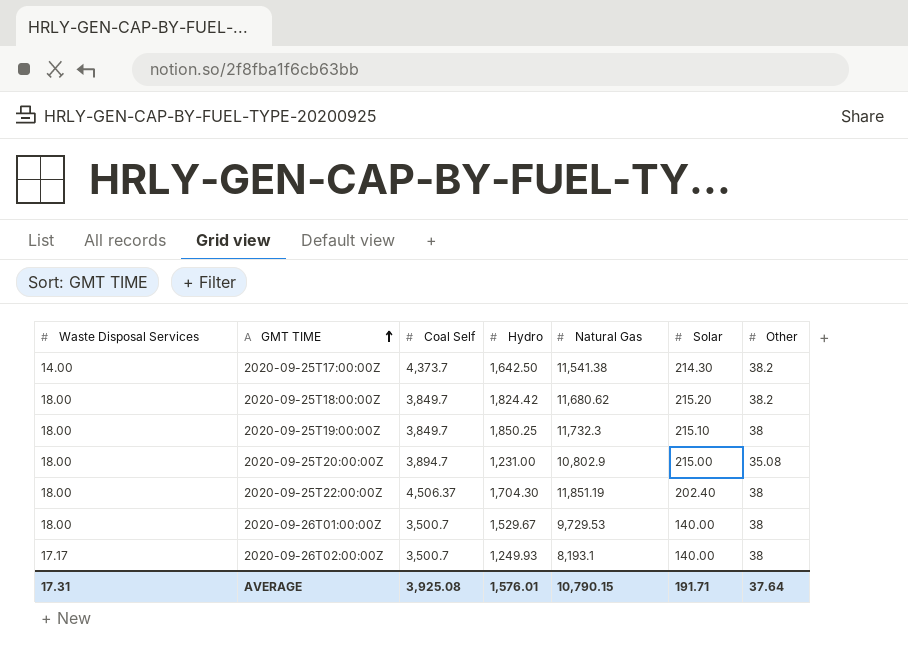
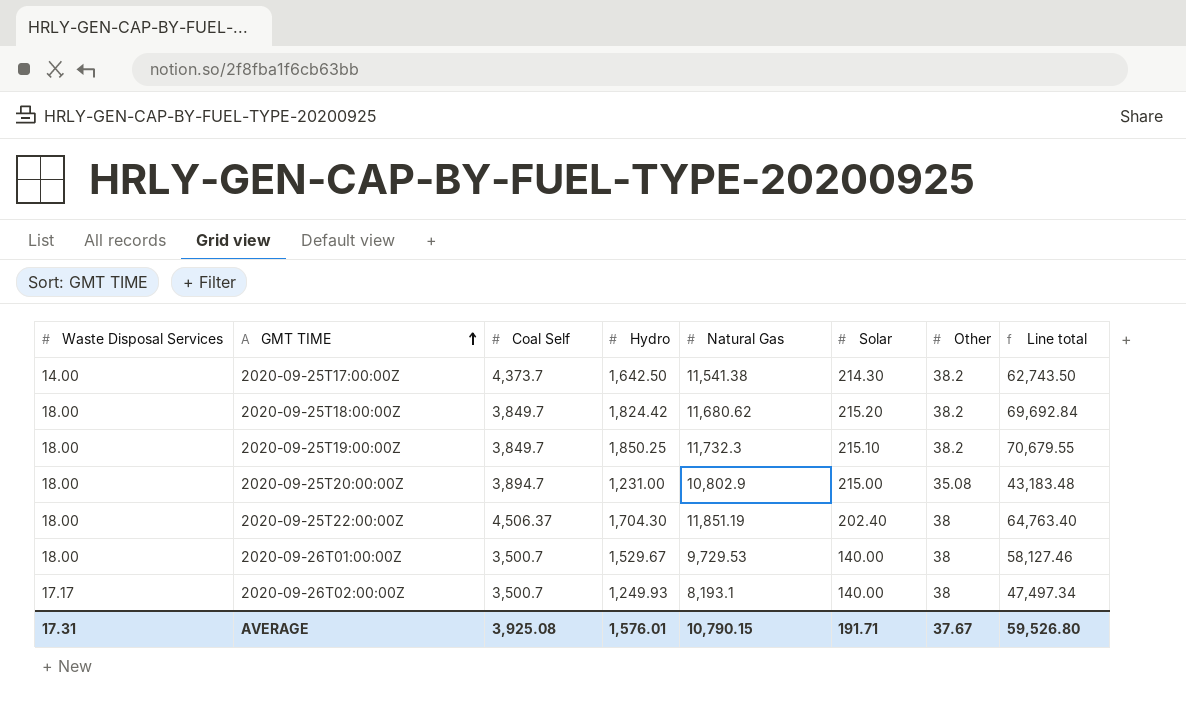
column Line total | formula: none -> [Hydro] * [Other]
2020-09-25T19:00:00Z | Other: 38 -> 38.2
AVERAGE | Other: 37.64 -> 37.67

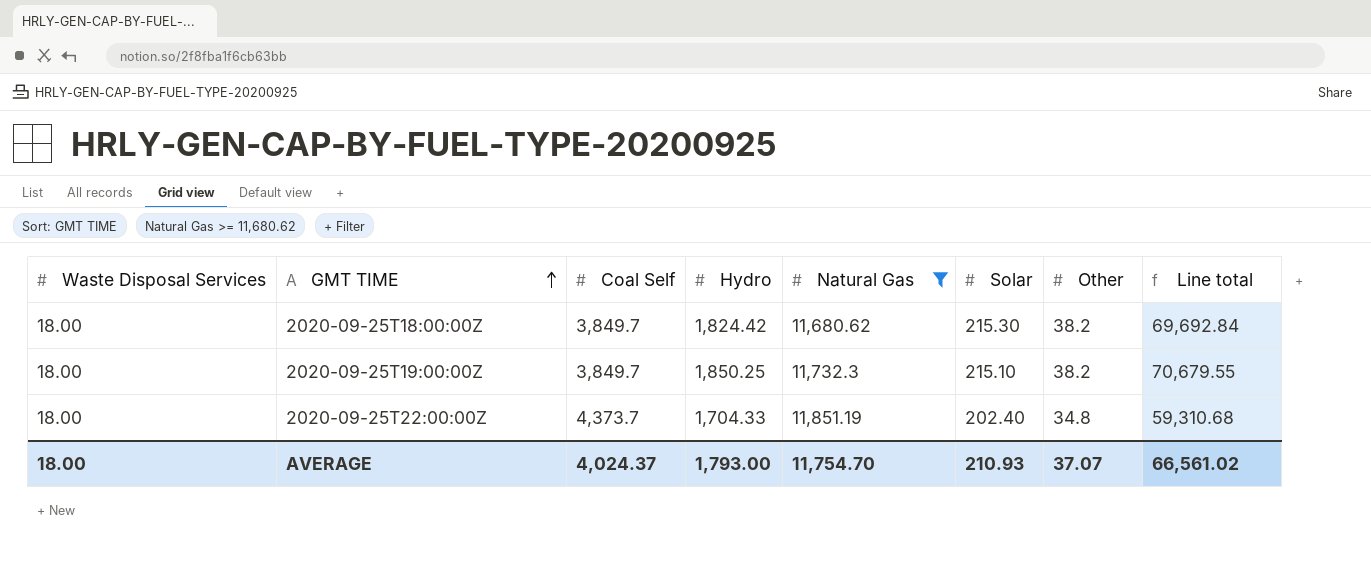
filter: none -> Natural Gas >= 11,680.62
2020-09-25T18:00:00Z | Solar: 215.20 -> 215.30
2020-09-25T22:00:00Z | Coal Self: 4,506.37 -> 4,373.7
2020-09-25T22:00:00Z | Hydro: 1,704.30 -> 1,704.33
2020-09-25T22:00:00Z | Other: 38 -> 34.8
2020-09-25T22:00:00Z | Line total: 64,763.40 -> 59,310.68
AVERAGE | Waste Disposal Services: 17.31 -> 18.00
AVERAGE | Coal Self: 3,925.08 -> 4,024.37
AVERAGE | Hydro: 1,576.01 -> 1,793.00
AVERAGE | Natural Gas: 10,790.15 -> 11,754.70
AVERAGE | Solar: 191.71 -> 210.93
AVERAGE | Other: 37.67 -> 37.07
AVERAGE | Line total: 59,526.80 -> 66,561.02

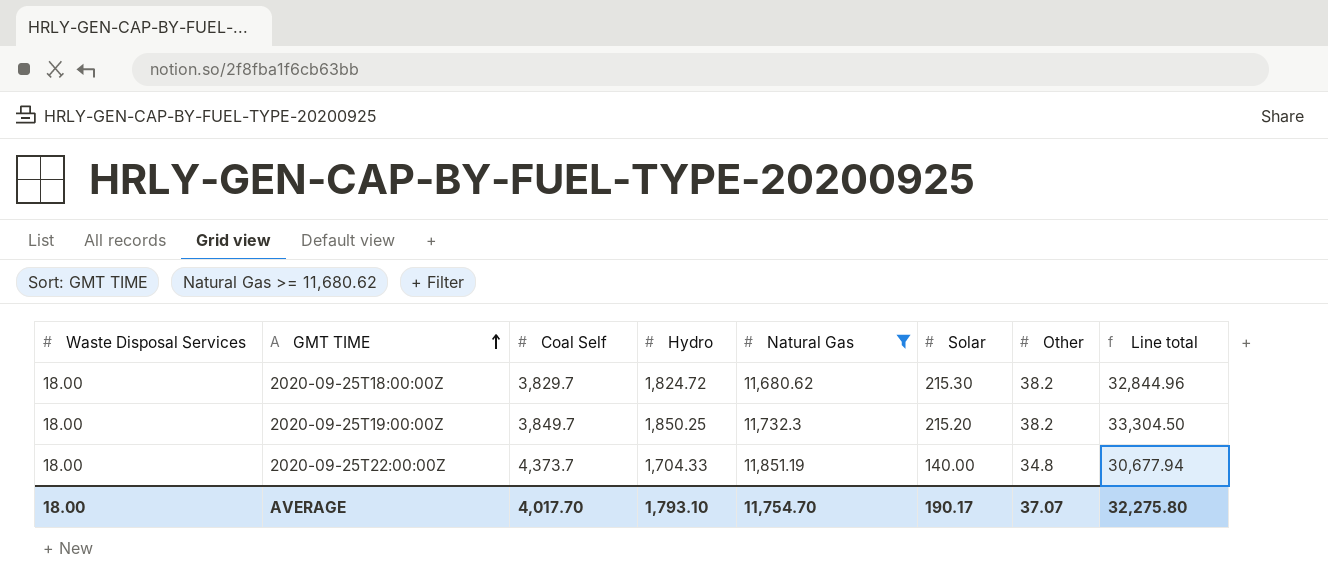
column Line total | formula: [Hydro] * [Other] -> [Waste Disposal Services] * [Hydro]
2020-09-25T18:00:00Z | Coal Self: 3,849.7 -> 3,829.7
2020-09-25T18:00:00Z | Hydro: 1,824.42 -> 1,824.72
2020-09-25T19:00:00Z | Solar: 215.10 -> 215.20
2020-09-25T22:00:00Z | Solar: 202.40 -> 140.00
AVERAGE | Coal Self: 4,024.37 -> 4,017.70
AVERAGE | Hydro: 1,793.00 -> 1,793.10
AVERAGE | Solar: 210.93 -> 190.17
AVERAGE | Line total: 66,561.02 -> 32,275.80

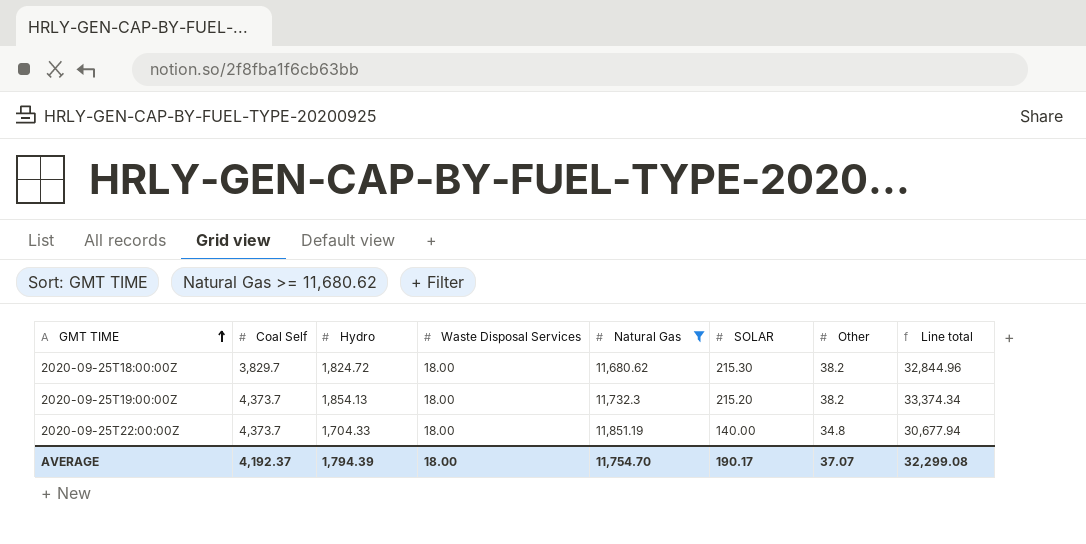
column Waste Disposal Services | position: 1 -> 4
column name: Solar -> SOLAR
2020-09-25T19:00:00Z | Coal Self: 3,849.7 -> 4,373.7
2020-09-25T19:00:00Z | Hydro: 1,850.25 -> 1,854.13
2020-09-25T19:00:00Z | Line total: 33,304.50 -> 33,374.34
AVERAGE | Coal Self: 4,017.70 -> 4,192.37
AVERAGE | Hydro: 1,793.10 -> 1,794.39
AVERAGE | Line total: 32,275.80 -> 32,299.08

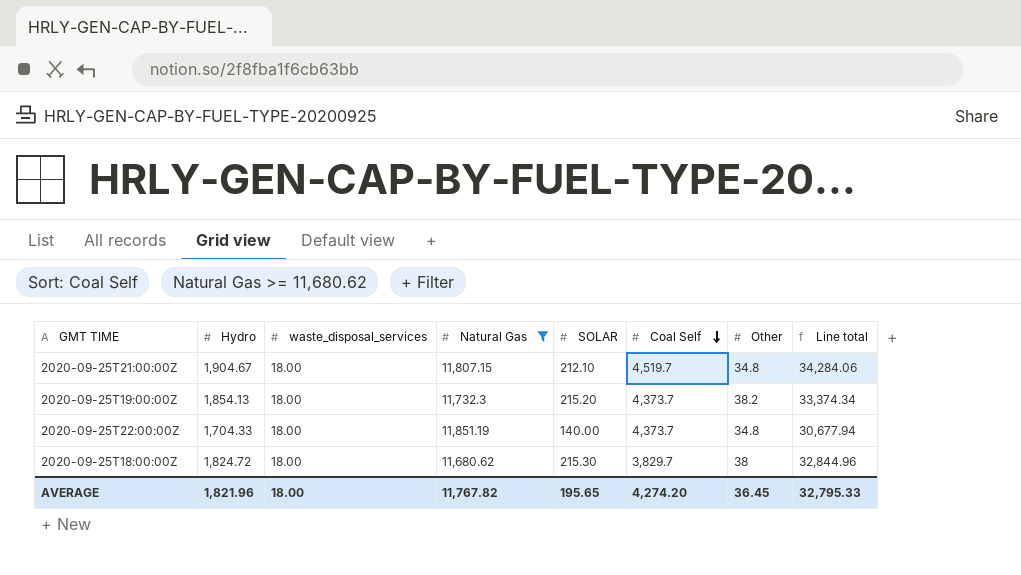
row order: GMT TIME ascending -> Coal Self descending
column name: Waste Disposal Services -> waste_disposal_services
column Coal Self | position: 2 -> 6
row 2020-09-25T21:00:00Z: none -> 1,904.67 | 18.00 | 11,807.15 | 212.10 | 4,519.7 | 34.8 | 34,284.06
2020-09-25T18:00:00Z | Other: 38.2 -> 38
AVERAGE | Hydro: 1,794.39 -> 1,821.96
AVERAGE | Natural Gas: 11,754.70 -> 11,767.82
AVERAGE | SOLAR: 190.17 -> 195.65
AVERAGE | Coal Self: 4,192.37 -> 4,274.20
AVERAGE | Other: 37.07 -> 36.45
AVERAGE | Line total: 32,299.08 -> 32,795.33

